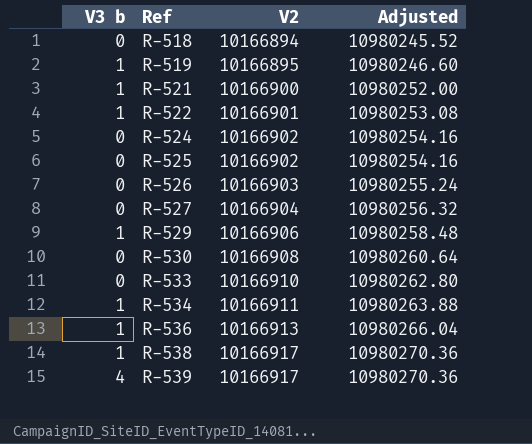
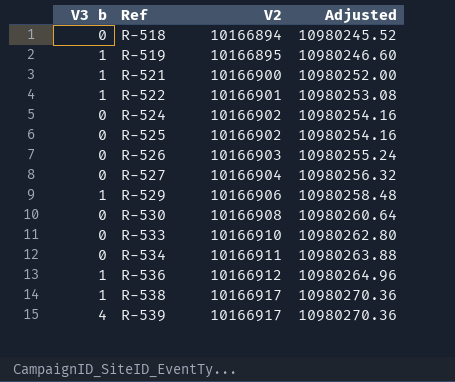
R-534 | V3 b: 1 -> 0
R-536 | V2: 10166913 -> 10166912
R-536 | Adjusted: 10980266.04 -> 10980264.96

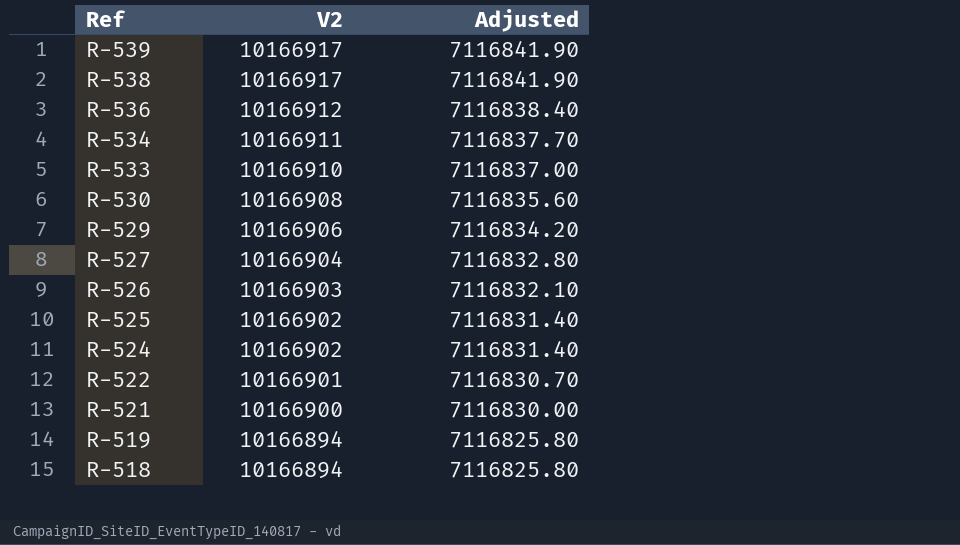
row order: Ref ascending -> Ref descending
column V3 b | position: 1 -> none
column Adjusted | formula: [V2] * 1.08 -> [V2] * 0.7
R-519 | V2: 10166895 -> 10166894

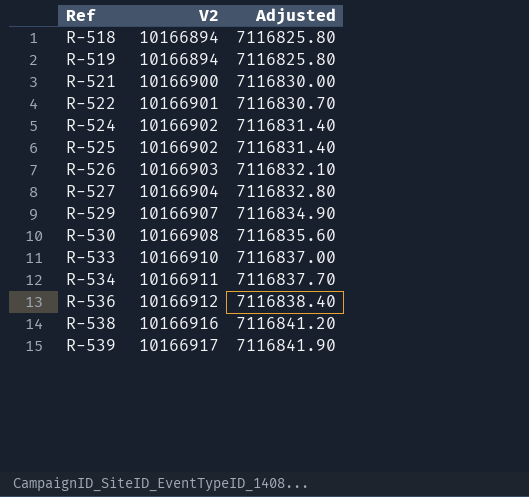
row order: Ref descending -> Ref ascending
R-529 | V2: 10166906 -> 10166907
R-529 | Adjusted: 7116834.20 -> 7116834.90
R-538 | V2: 10166917 -> 10166916
R-538 | Adjusted: 7116841.90 -> 7116841.20

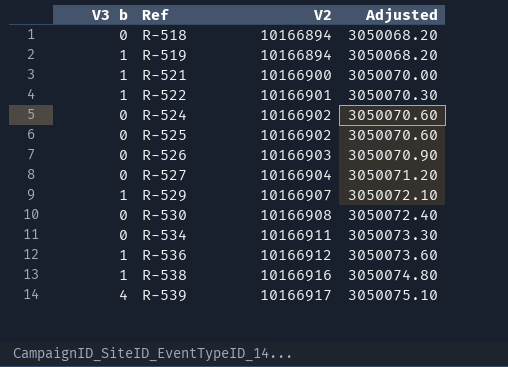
column V3 b | position: none -> 1
column Adjusted | formula: [V2] * 0.7 -> [V2] * 0.3
row R-533: 10166910 | 7116837.00 -> none

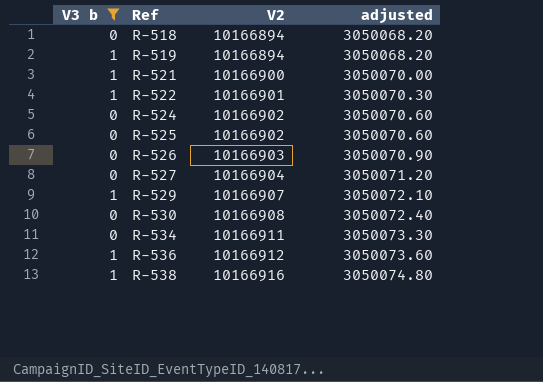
filter: none -> V3 b != 4
column name: Adjusted -> adjusted

